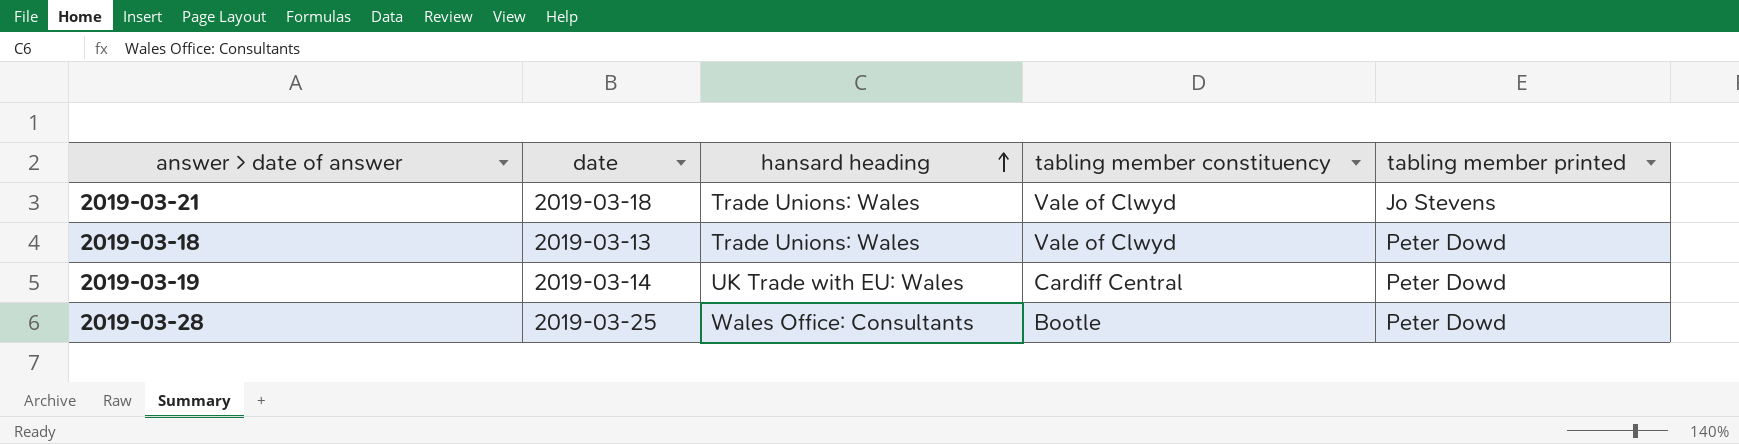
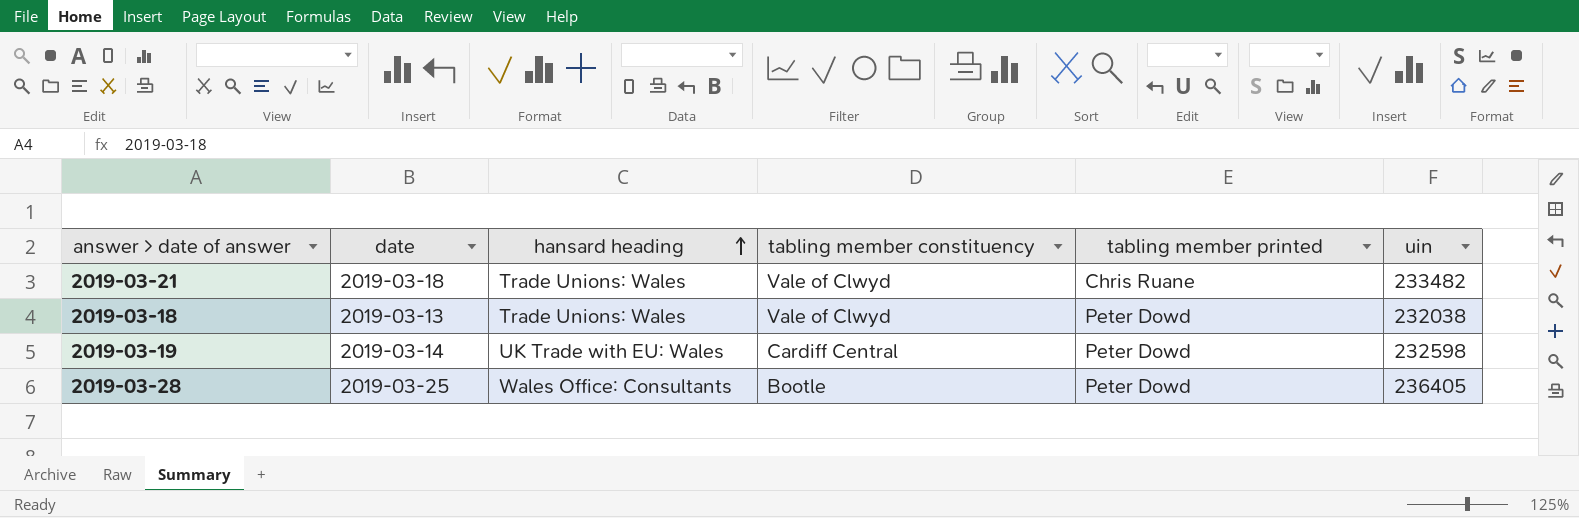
column uin | position: none -> 6
2019-03-21 | tabling member printed: Jo Stevens -> Chris Ruane

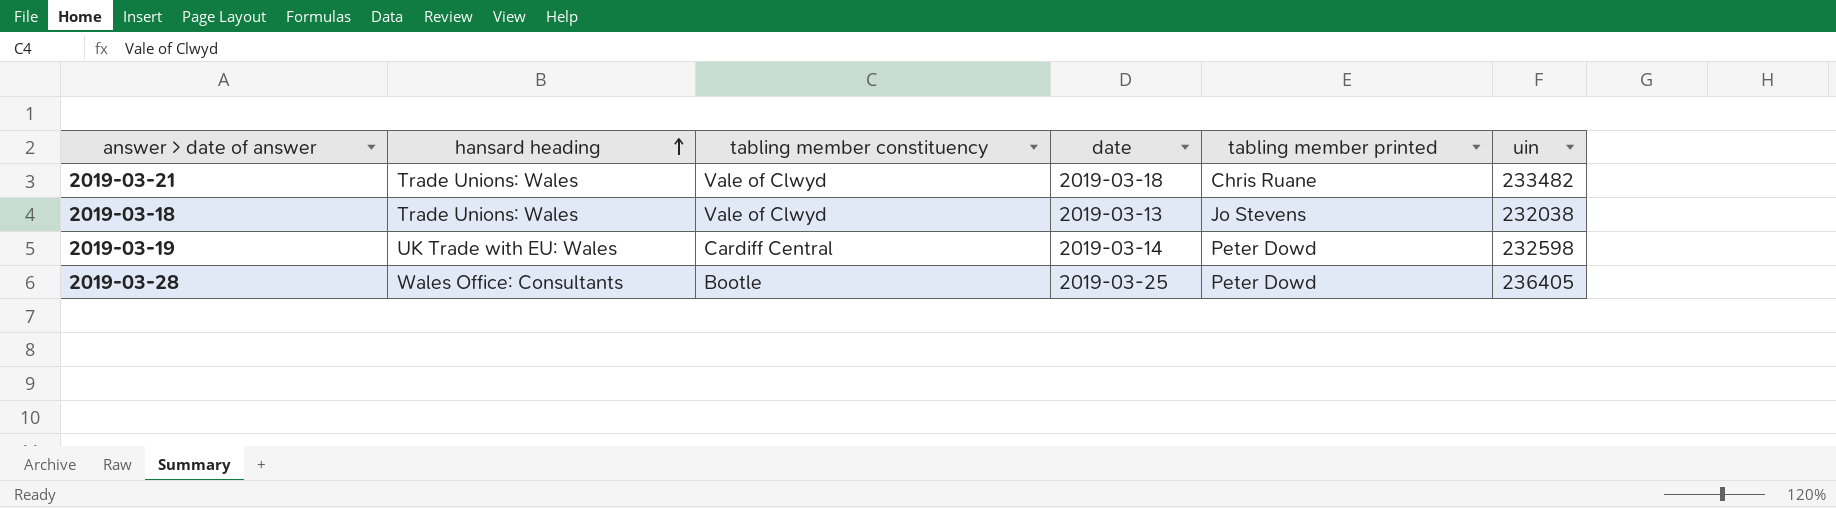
column date | position: 2 -> 4
2019-03-18 | tabling member printed: Peter Dowd -> Jo Stevens

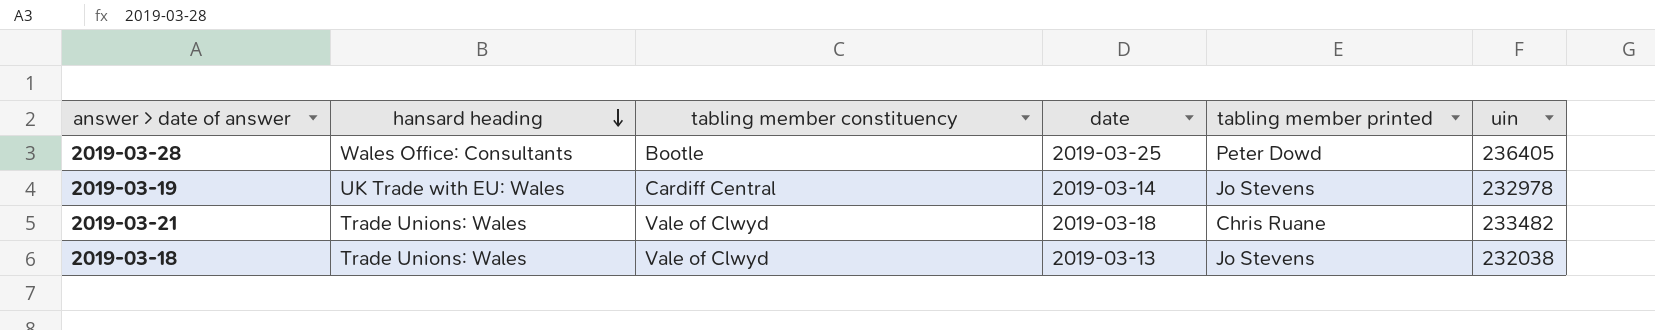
row order: hansard heading ascending -> hansard heading descending
2019-03-19 | tabling member printed: Peter Dowd -> Jo Stevens
2019-03-19 | uin: 232598 -> 232978

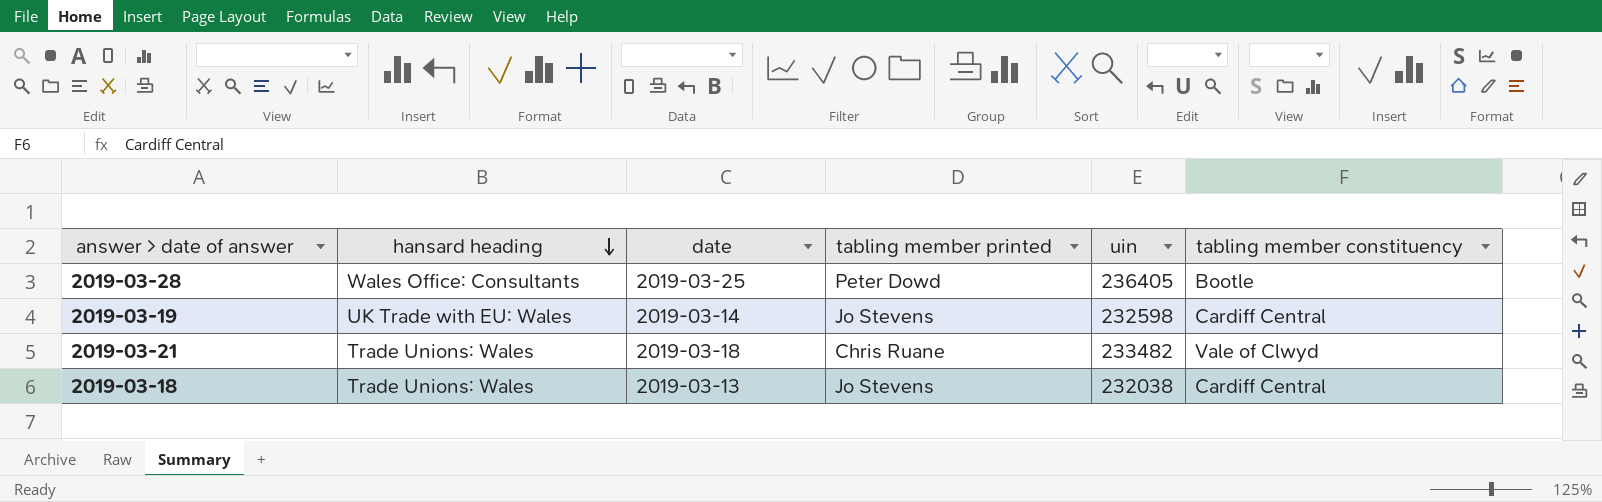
column tabling member constituency | position: 3 -> 6
2019-03-19 | uin: 232978 -> 232598
2019-03-18 | tabling member constituency: Vale of Clwyd -> Cardiff Central

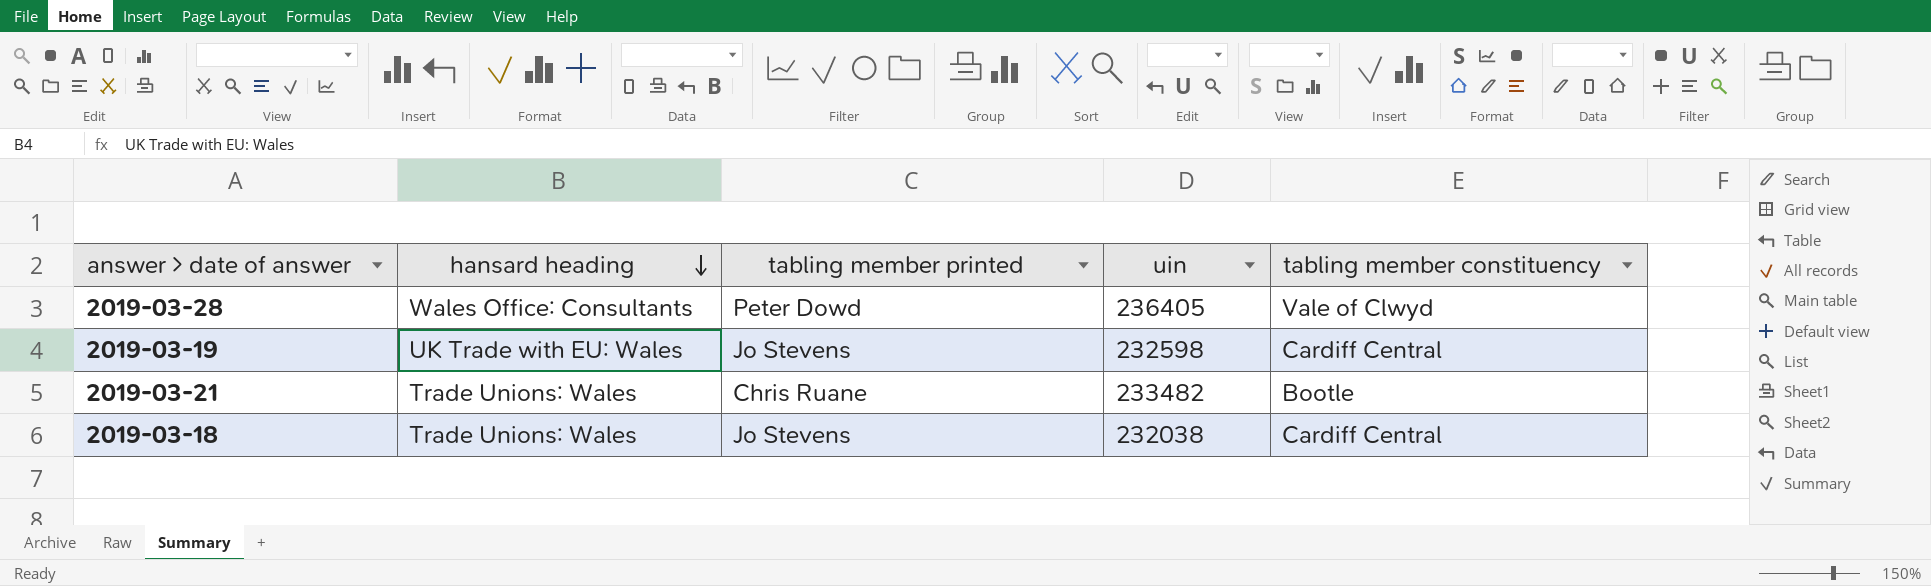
column date | position: 3 -> none
2019-03-28 | tabling member constituency: Bootle -> Vale of Clwyd
2019-03-21 | tabling member constituency: Vale of Clwyd -> Bootle

